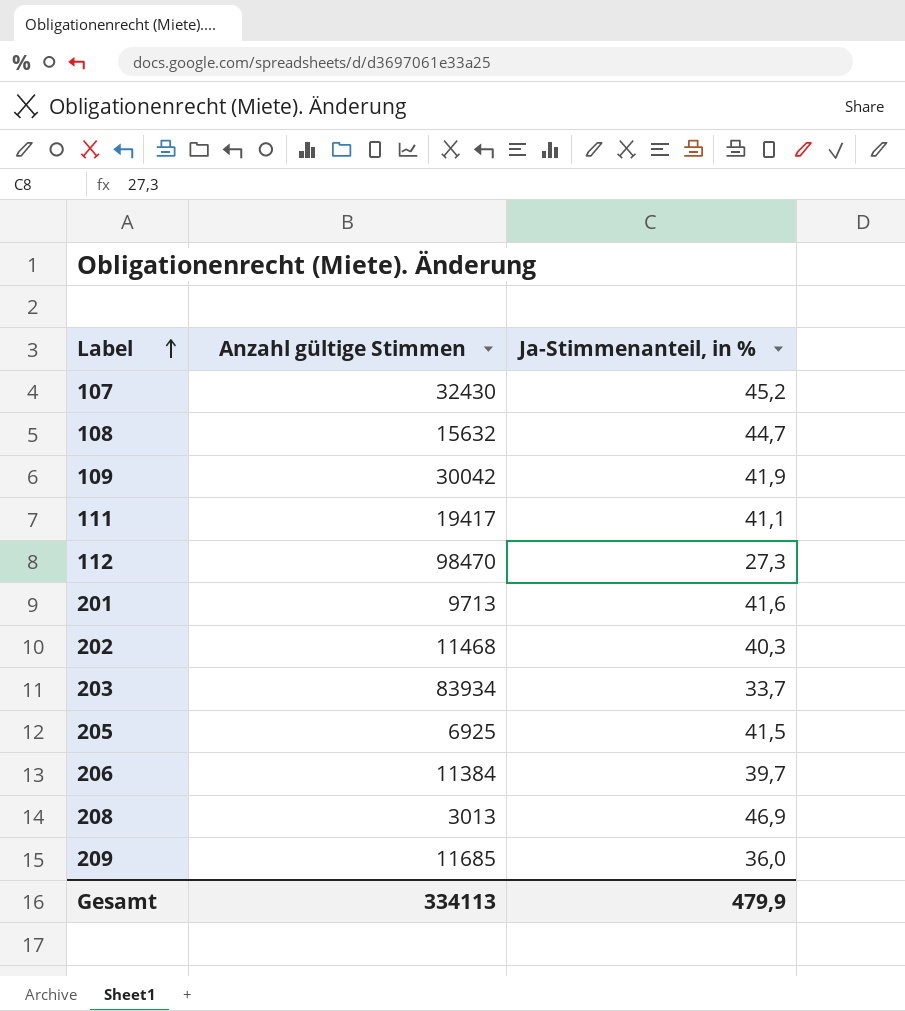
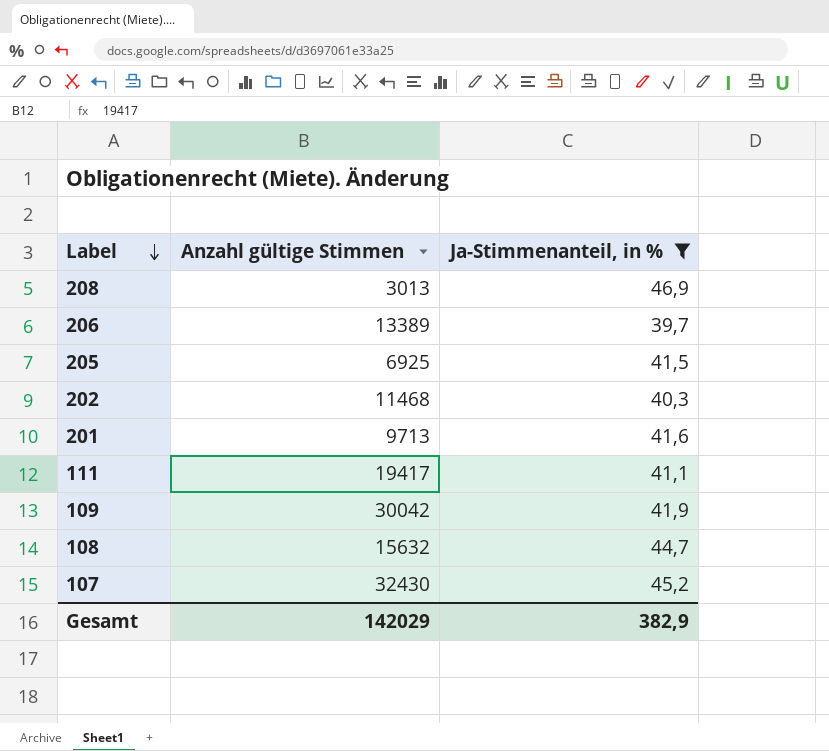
filter: none -> Ja-Stimmenanteil, in % >= 39,7
row order: Label ascending -> Label descending
206 | Anzahl gültige Stimmen: 11384 -> 13389
Gesamt | Anzahl gültige Stimmen: 334113 -> 142029
Gesamt | Ja-Stimmenanteil, in %: 479,9 -> 382,9

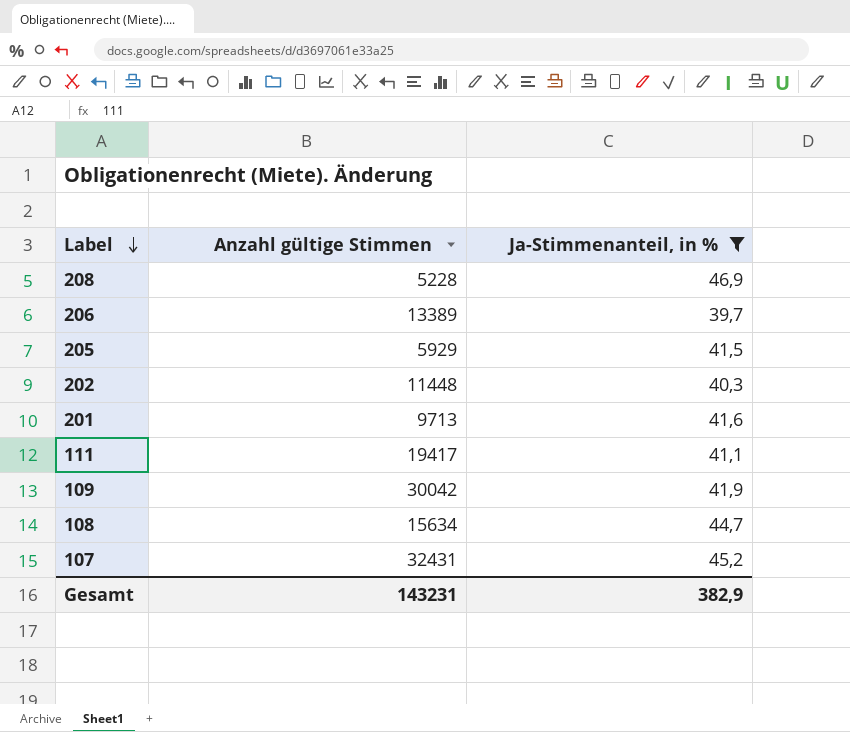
208 | Anzahl gültige Stimmen: 3013 -> 5228
205 | Anzahl gültige Stimmen: 6925 -> 5929
202 | Anzahl gültige Stimmen: 11468 -> 11448
108 | Anzahl gültige Stimmen: 15632 -> 15634
107 | Anzahl gültige Stimmen: 32430 -> 32431
Gesamt | Anzahl gültige Stimmen: 142029 -> 143231

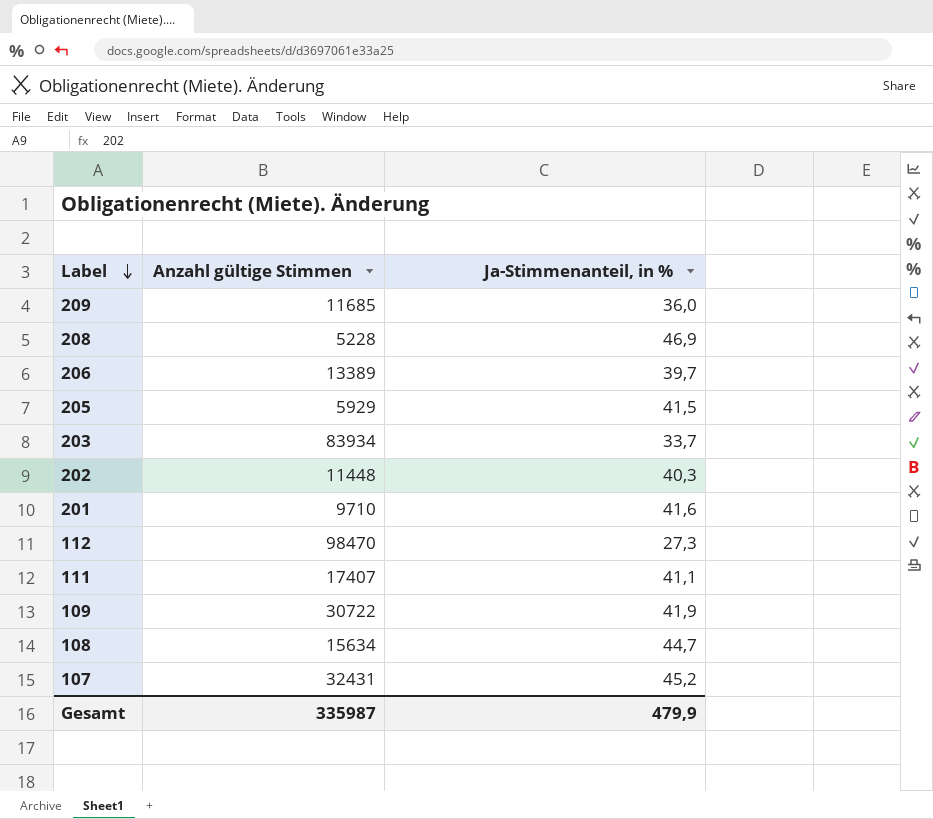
filter: Ja-Stimmenanteil, in % >= 39,7 -> none
201 | Anzahl gültige Stimmen: 9713 -> 9710
111 | Anzahl gültige Stimmen: 19417 -> 17407
109 | Anzahl gültige Stimmen: 30042 -> 30722
Gesamt | Anzahl gültige Stimmen: 143231 -> 335987
Gesamt | Ja-Stimmenanteil, in %: 382,9 -> 479,9

